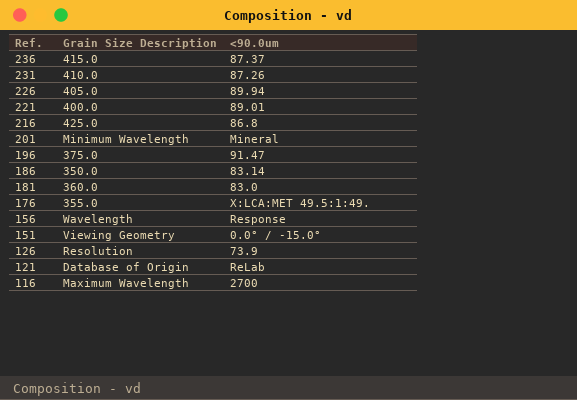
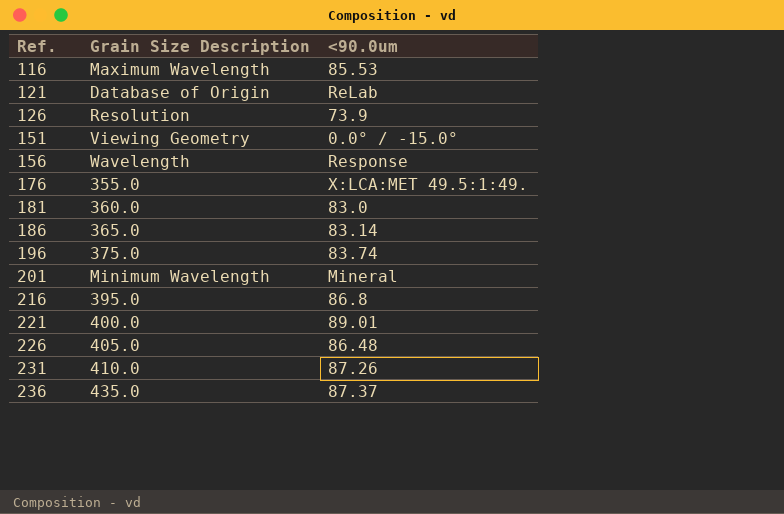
row order: Ref. descending -> Ref. ascending
116 | <90.0um: 2700 -> 85.53
186 | Grain Size Description: 350.0 -> 365.0
196 | <90.0um: 91.47 -> 83.74
216 | Grain Size Description: 425.0 -> 395.0
226 | <90.0um: 89.94 -> 86.48
236 | Grain Size Description: 415.0 -> 435.0

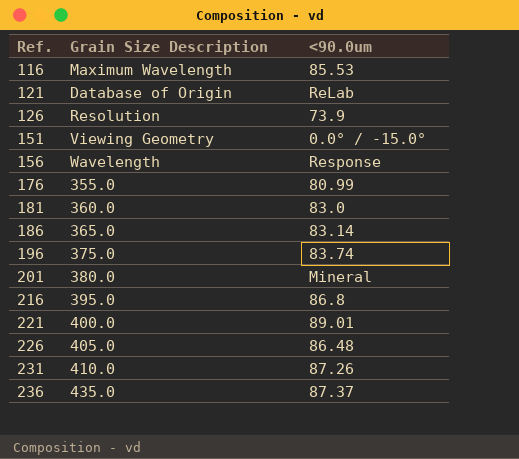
176 | <90.0um: X:LCA:MET 49.5:1:49. -> 80.99
201 | Grain Size Description: Minimum Wavelength -> 380.0

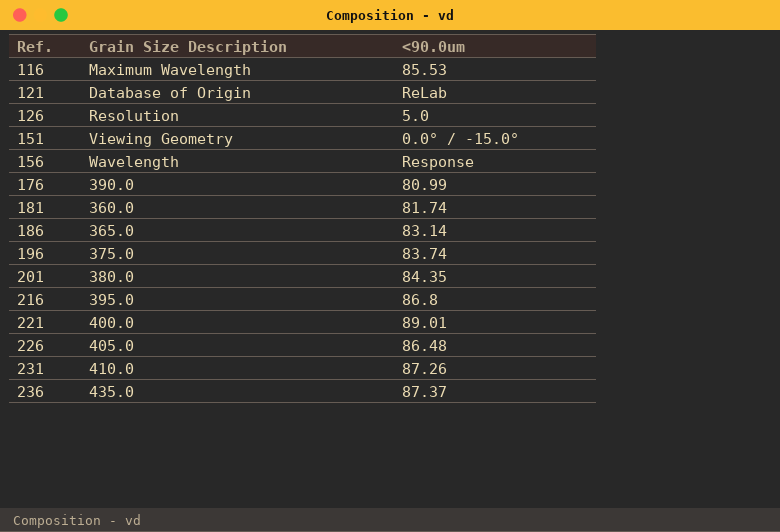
126 | <90.0um: 73.9 -> 5.0
176 | Grain Size Description: 355.0 -> 390.0
181 | <90.0um: 83.0 -> 81.74
201 | <90.0um: Mineral -> 84.35

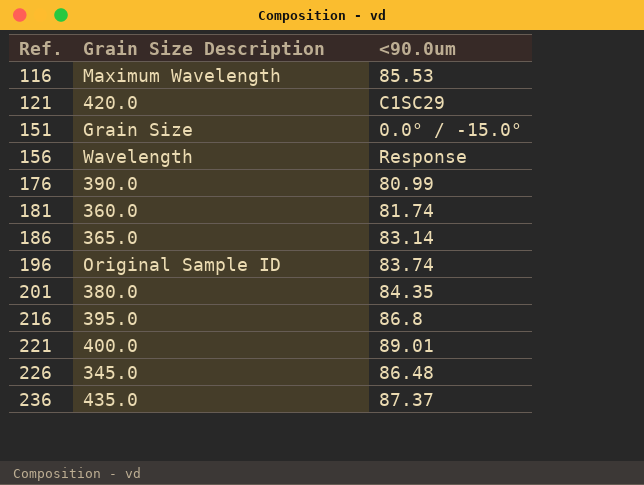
row 126: Resolution | 5.0 -> none
row 231: 410.0 | 87.26 -> none
121 | Grain Size Description: Database of Origin -> 420.0
121 | <90.0um: ReLab -> C1SC29
151 | Grain Size Description: Viewing Geometry -> Grain Size
196 | Grain Size Description: 375.0 -> Original Sample ID
226 | Grain Size Description: 405.0 -> 345.0

